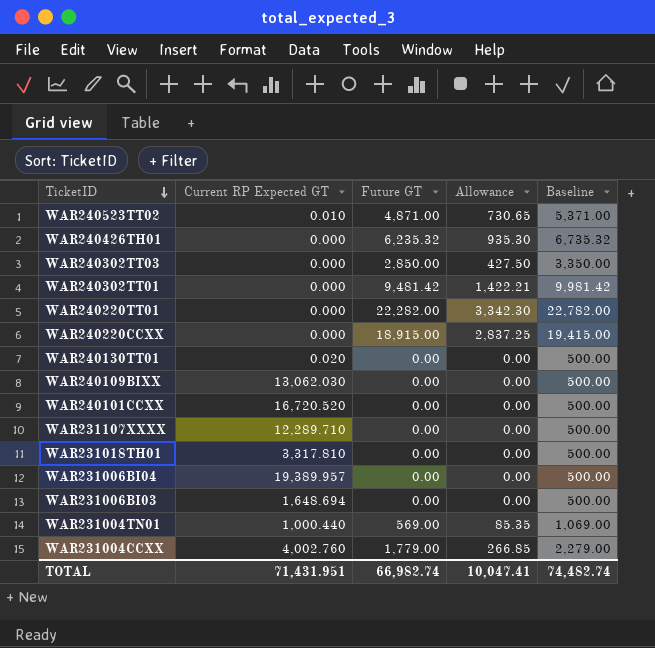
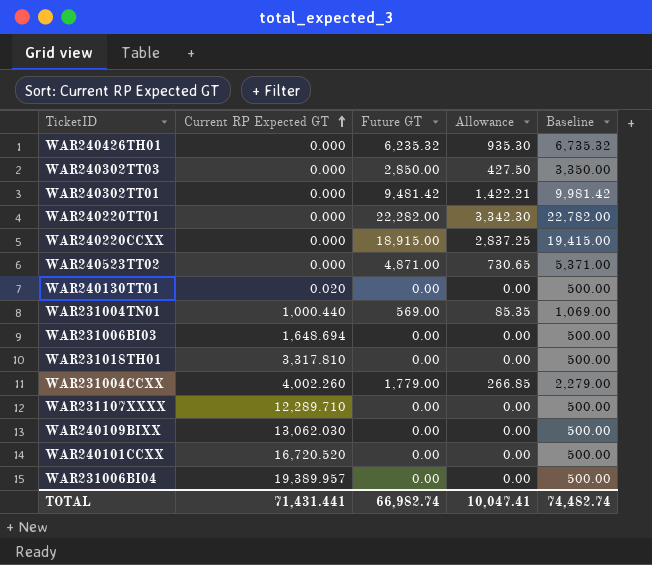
row order: TicketID descending -> Current RP Expected GT ascending
WAR240523TT02 | Current RP Expected GT: 0.010 -> 0.000
WAR231004CCXX | Current RP Expected GT: 4,002.760 -> 4,002.260
TOTAL | Current RP Expected GT: 71,431.951 -> 71,431.441

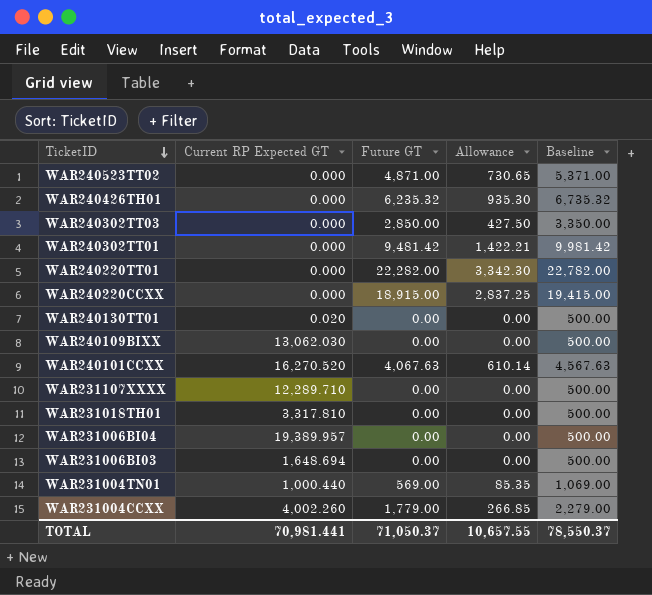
row order: Current RP Expected GT ascending -> TicketID descending
WAR240101CCXX | Current RP Expected GT: 16,720.520 -> 16,270.520
WAR240101CCXX | Future GT: 0.00 -> 4,067.63
WAR240101CCXX | Allowance: 0.00 -> 610.14
WAR240101CCXX | Baseline: 500.00 -> 4,567.63
TOTAL | Current RP Expected GT: 71,431.441 -> 70,981.441
TOTAL | Future GT: 66,982.74 -> 71,050.37
TOTAL | Allowance: 10,047.41 -> 10,657.55
TOTAL | Baseline: 74,482.74 -> 78,550.37

